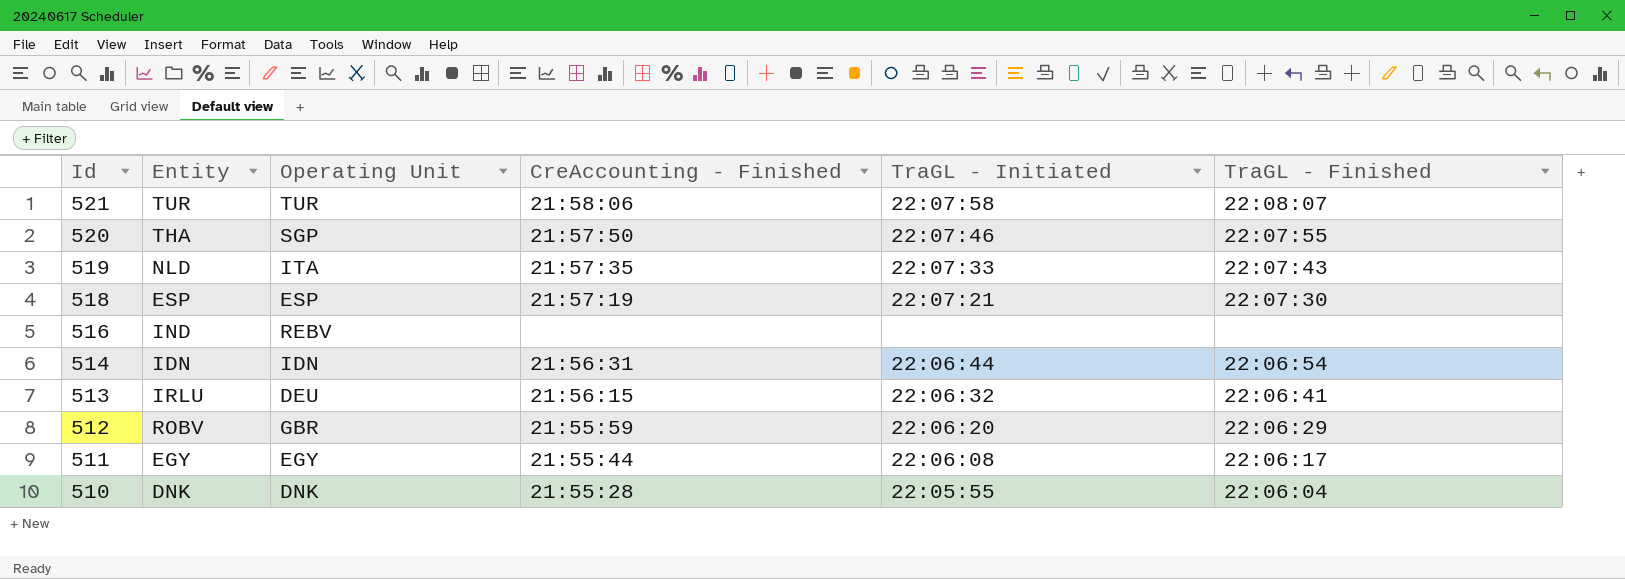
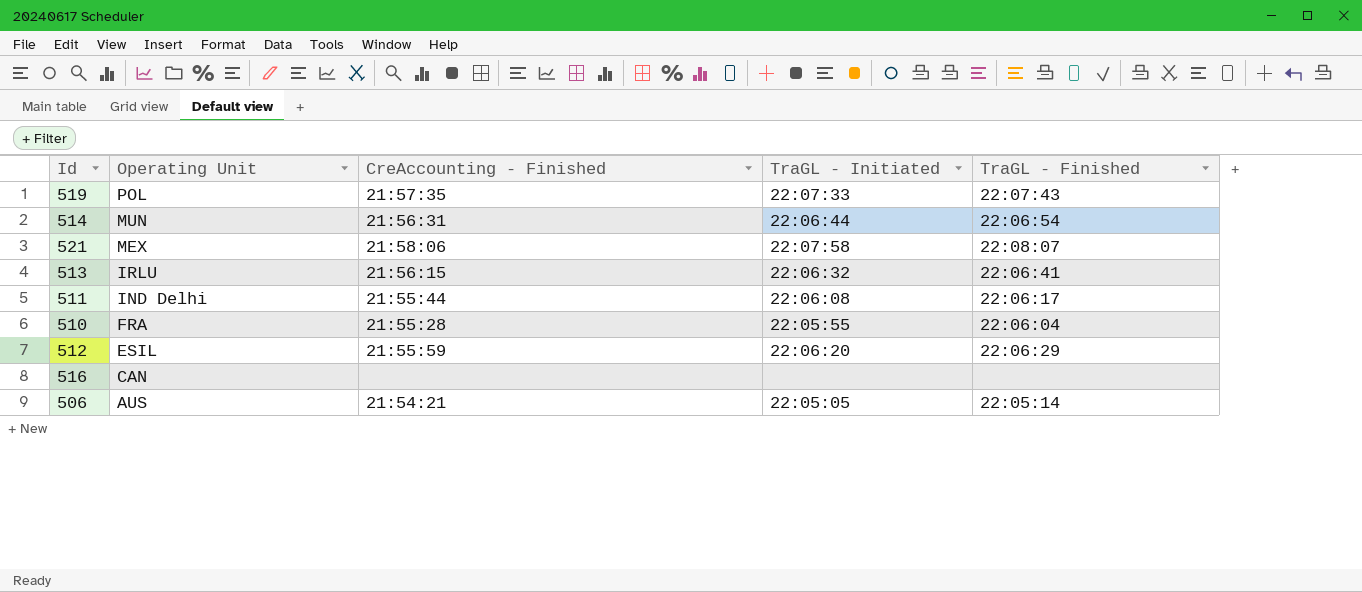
row order: Id descending -> Operating Unit descending
column Entity | position: 2 -> none
row 520: THA | SGP | 21:57:50 | 22:07:46 | 22:07:55 -> none
row 518: ESP | ESP | 21:57:19 | 22:07:21 | 22:07:30 -> none
519 | Operating Unit: ITA -> POL
514 | Operating Unit: IDN -> MUN
521 | Operating Unit: TUR -> MEX
513 | Operating Unit: DEU -> IRLU
511 | Operating Unit: EGY -> IND Delhi
510 | Operating Unit: DNK -> FRA
512 | Operating Unit: GBR -> ESIL
516 | Operating Unit: REBV -> CAN
row 506: none -> AUS | 21:54:21 | 22:05:05 | 22:05:14

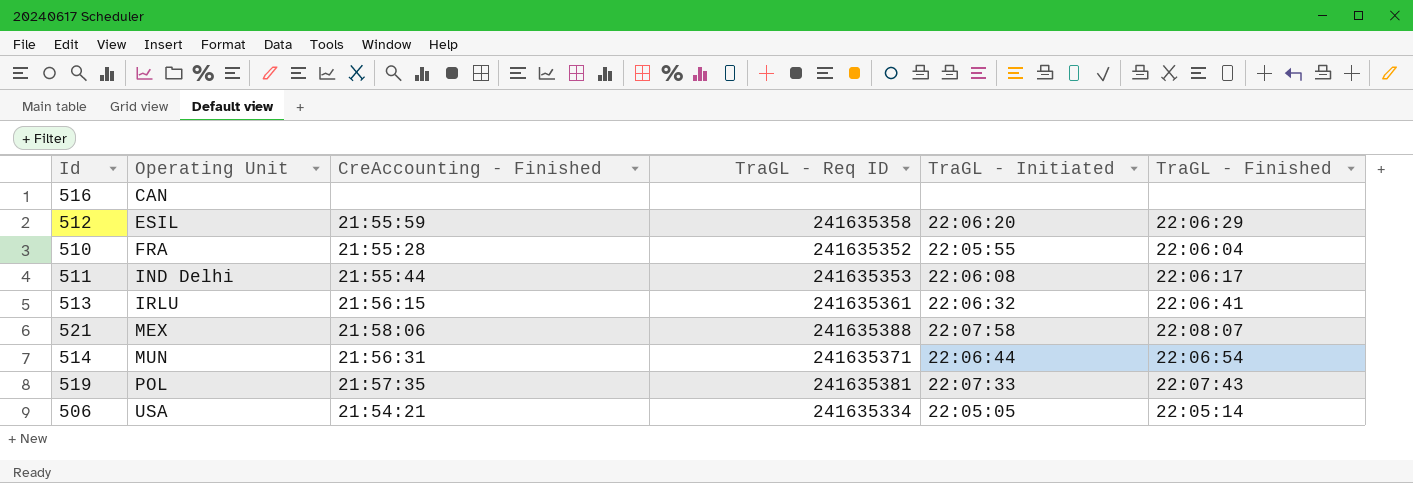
row order: Operating Unit descending -> Operating Unit ascending
column TraGL - Req ID | position: none -> 4
506 | Operating Unit: AUS -> USA

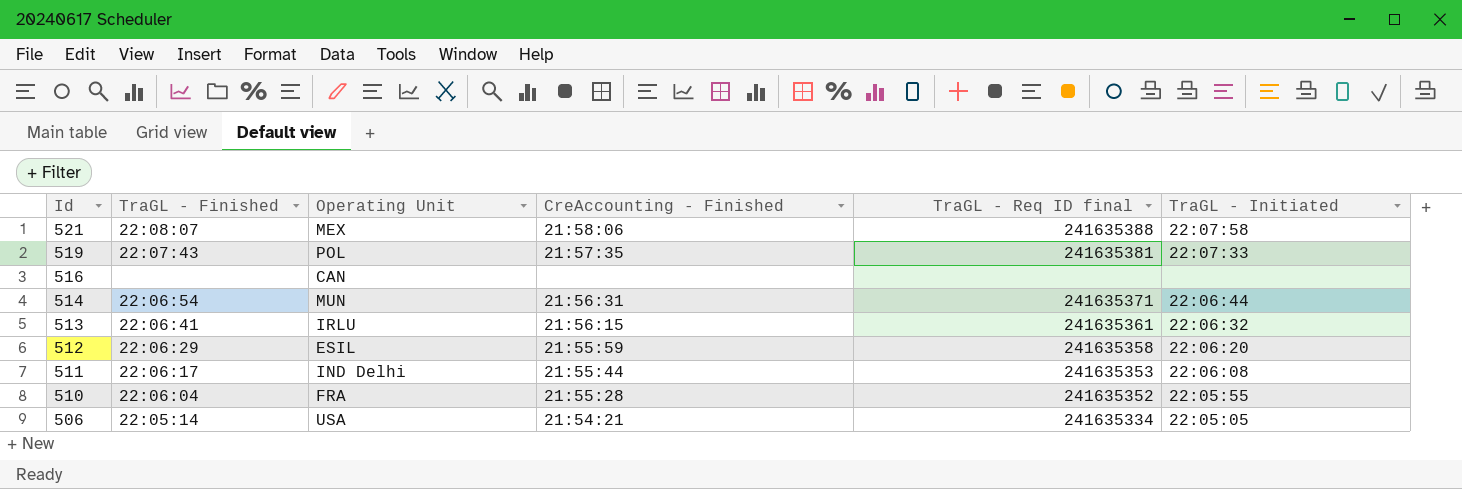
row order: Operating Unit ascending -> Id descending
column TraGL - Finished | position: 6 -> 2
column name: TraGL - Req ID -> TraGL - Req ID final

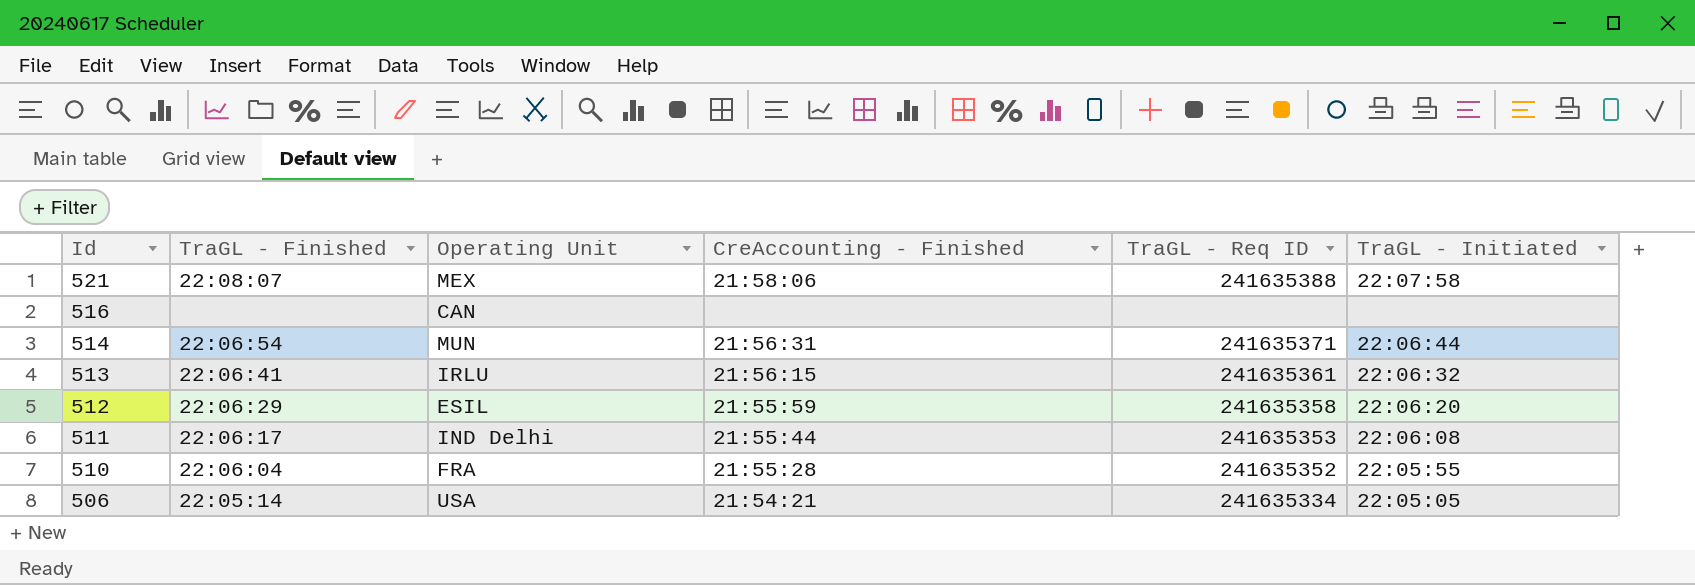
column name: TraGL - Req ID final -> TraGL - Req ID
row 519: 22:07:43 | POL | 21:57:35 | 241635381 | 22:07:33 -> none

